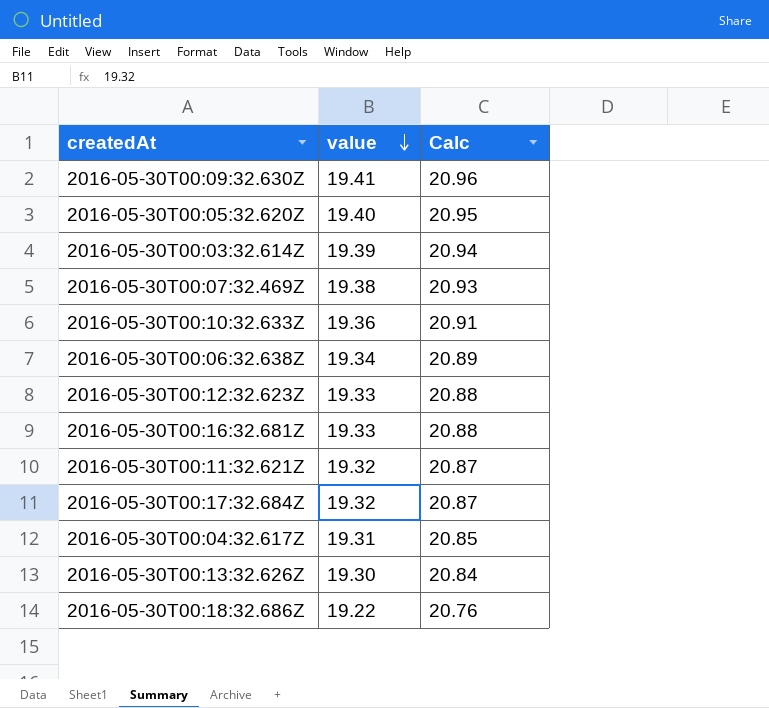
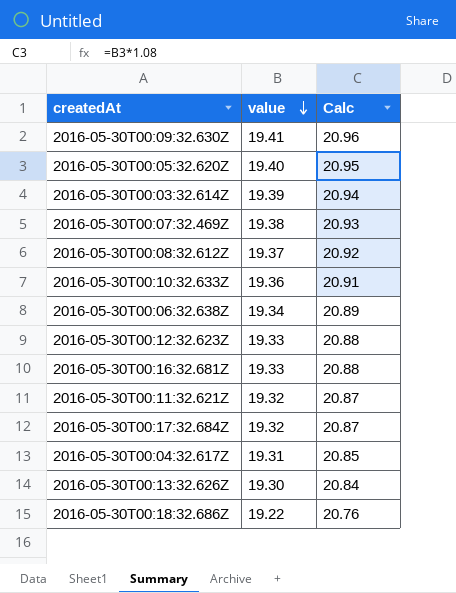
row 2016-05-30T00:08:32.612Z: none -> 19.37 | 20.92

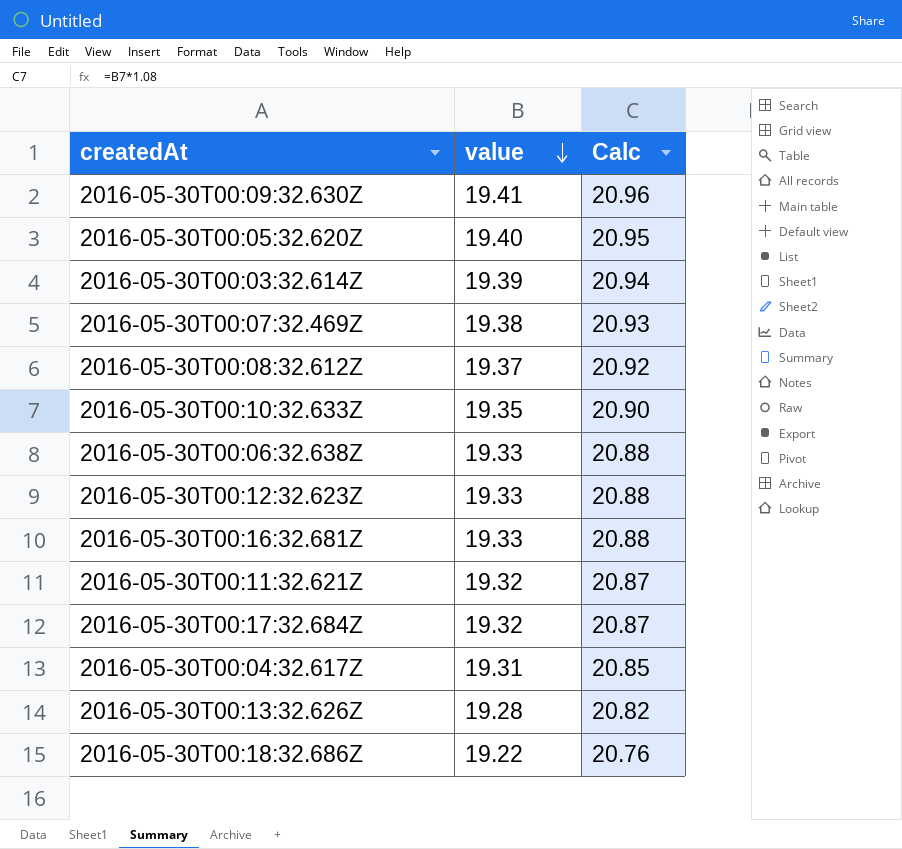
2016-05-30T00:10:32.633Z | value: 19.36 -> 19.35
2016-05-30T00:10:32.633Z | Calc: 20.91 -> 20.90
2016-05-30T00:06:32.638Z | value: 19.34 -> 19.33
2016-05-30T00:06:32.638Z | Calc: 20.89 -> 20.88
2016-05-30T00:13:32.626Z | value: 19.30 -> 19.28
2016-05-30T00:13:32.626Z | Calc: 20.84 -> 20.82

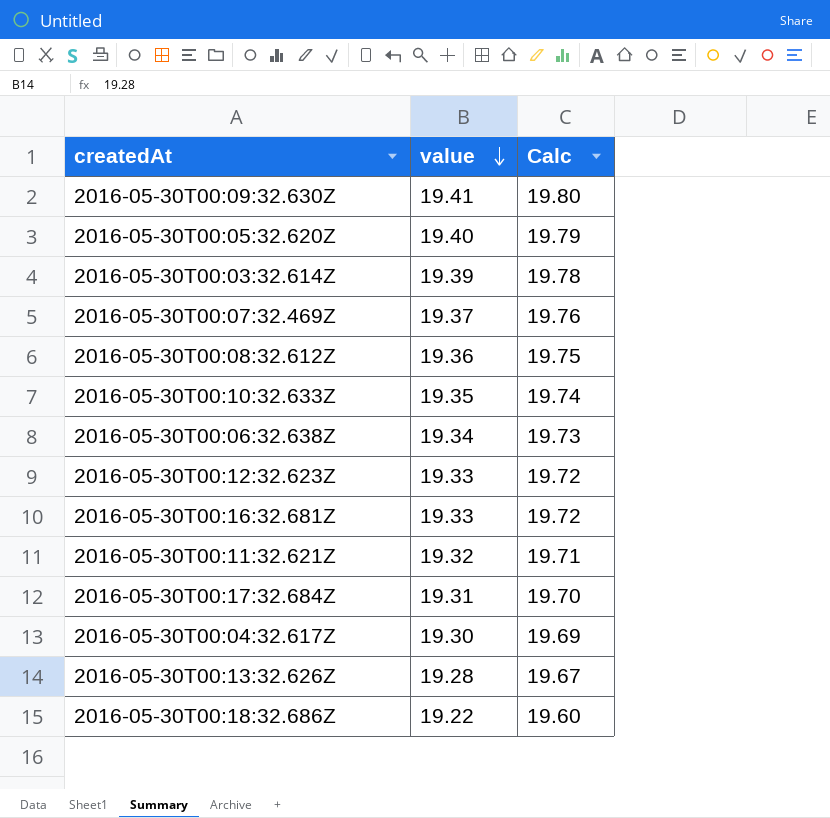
column Calc | formula: [value] * 1.08 -> [value] * 1.02
2016-05-30T00:07:32.469Z | value: 19.38 -> 19.37
2016-05-30T00:08:32.612Z | value: 19.37 -> 19.36
2016-05-30T00:06:32.638Z | value: 19.33 -> 19.34
2016-05-30T00:17:32.684Z | value: 19.32 -> 19.31
2016-05-30T00:04:32.617Z | value: 19.31 -> 19.30

